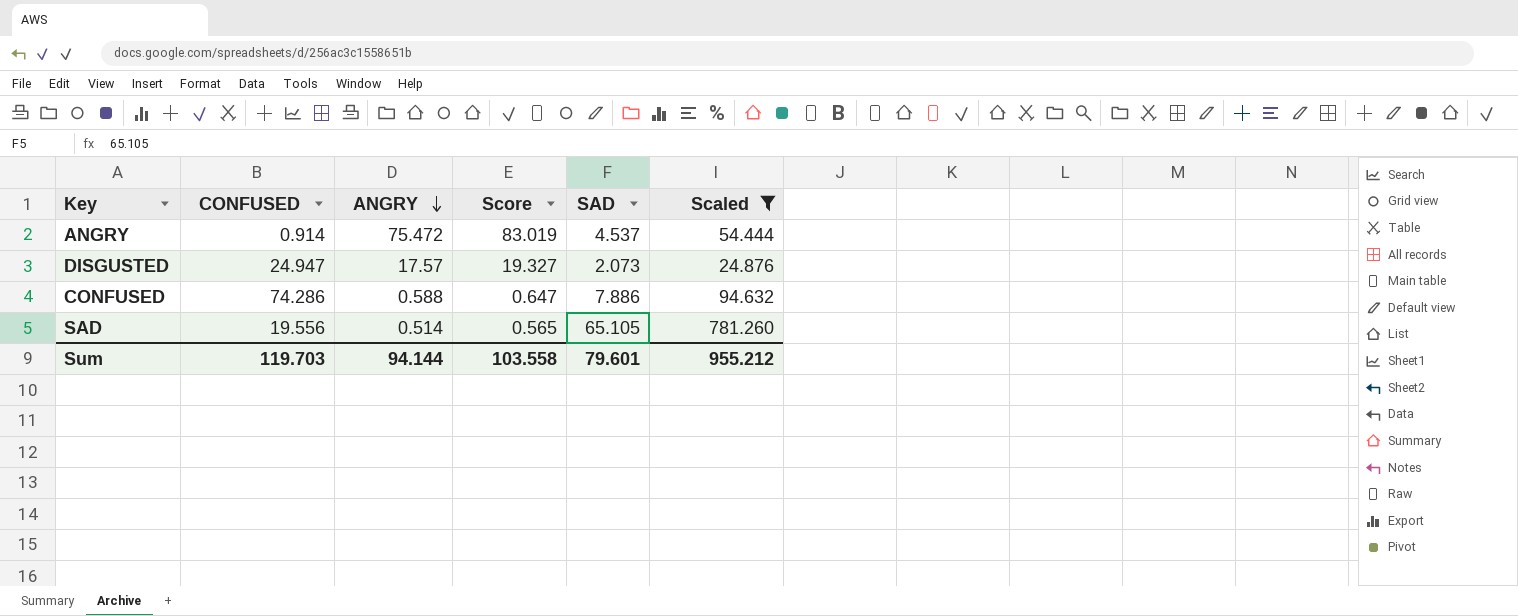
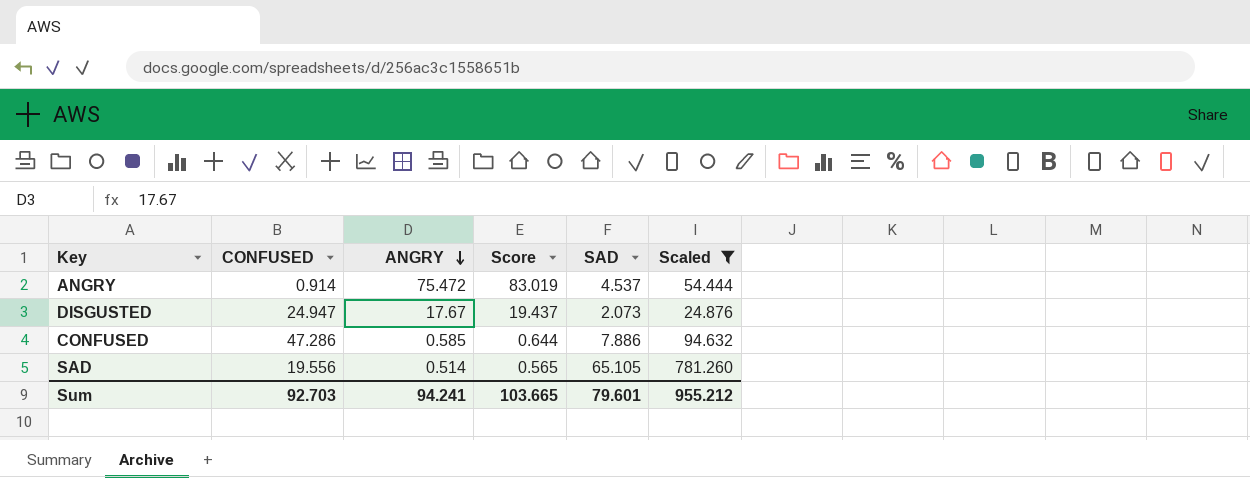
DISGUSTED | ANGRY: 17.57 -> 17.67
DISGUSTED | Score: 19.327 -> 19.437
CONFUSED | CONFUSED: 74.286 -> 47.286
CONFUSED | ANGRY: 0.588 -> 0.585
CONFUSED | Score: 0.647 -> 0.644
Sum | CONFUSED: 119.703 -> 92.703
Sum | ANGRY: 94.144 -> 94.241
Sum | Score: 103.558 -> 103.665

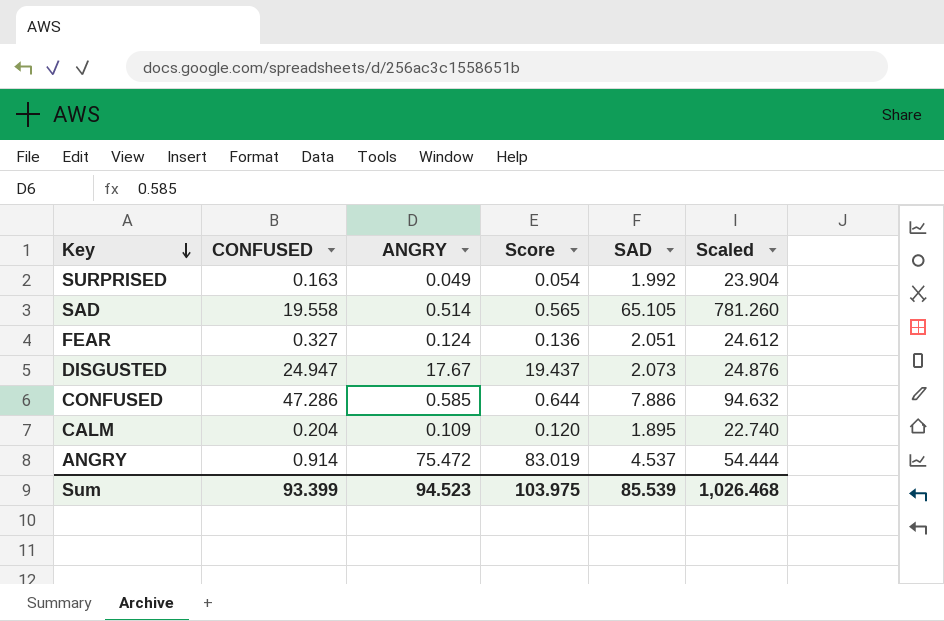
filter: Scaled >= 24.876 -> none
row order: ANGRY descending -> Key descending
SAD | CONFUSED: 19.556 -> 19.558
Sum | CONFUSED: 92.703 -> 93.399
Sum | ANGRY: 94.241 -> 94.523
Sum | Score: 103.665 -> 103.975
Sum | SAD: 79.601 -> 85.539
Sum | Scaled: 955.212 -> 1,026.468

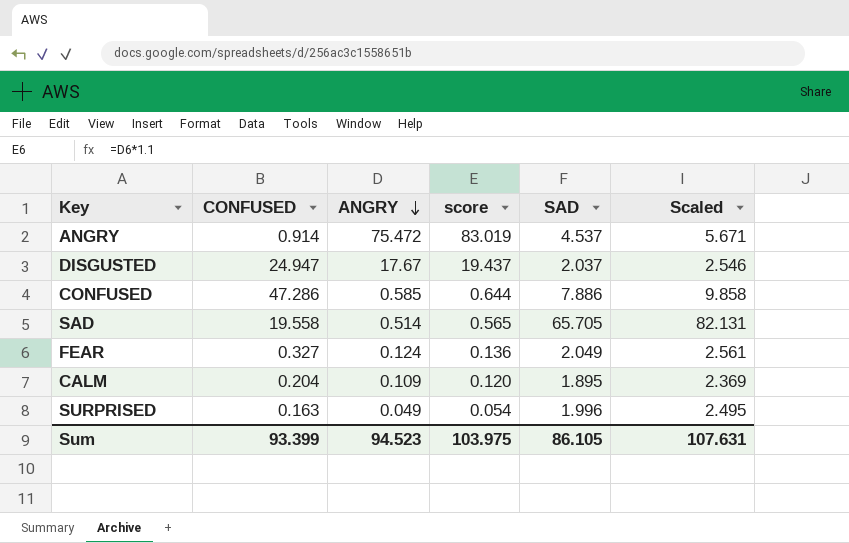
row order: Key descending -> ANGRY descending
column name: Score -> score
column Scaled | formula: [SAD] * 12 -> [SAD] * 1.25
DISGUSTED | SAD: 2.073 -> 2.037
SAD | SAD: 65.105 -> 65.705
FEAR | SAD: 2.051 -> 2.049
SURPRISED | SAD: 1.992 -> 1.996
Sum | SAD: 85.539 -> 86.105
Sum | Scaled: 1,026.468 -> 107.631

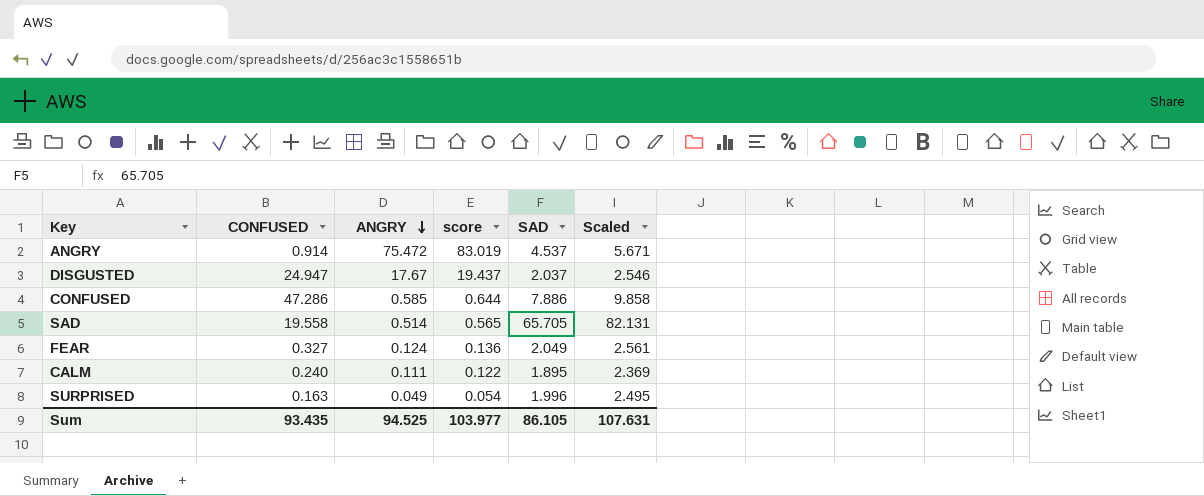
CALM | CONFUSED: 0.204 -> 0.240
CALM | ANGRY: 0.109 -> 0.111
CALM | score: 0.120 -> 0.122
Sum | CONFUSED: 93.399 -> 93.435
Sum | ANGRY: 94.523 -> 94.525
Sum | score: 103.975 -> 103.977

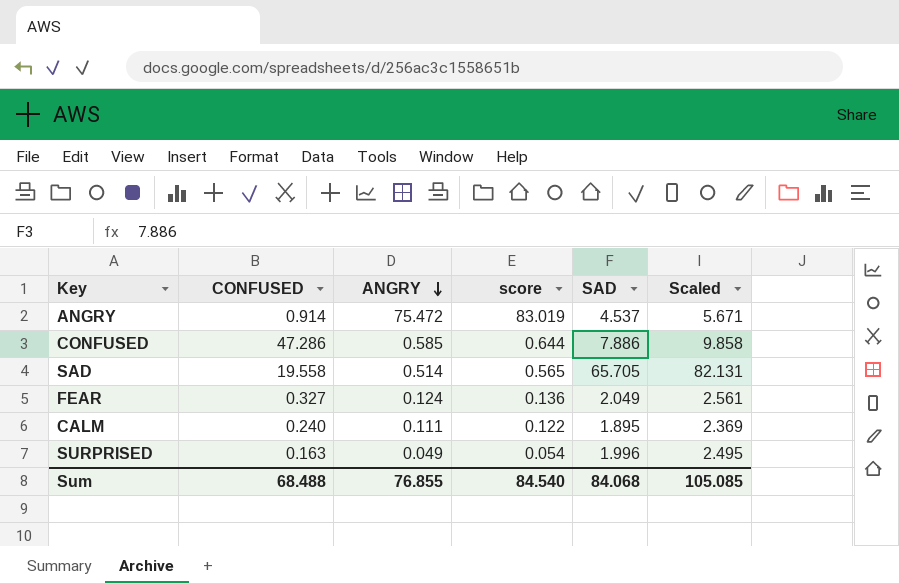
row DISGUSTED: 24.947 | 17.67 | 19.437 | 2.037 | 2.546 -> none
Sum | CONFUSED: 93.435 -> 68.488
Sum | ANGRY: 94.525 -> 76.855
Sum | score: 103.977 -> 84.540
Sum | SAD: 86.105 -> 84.068
Sum | Scaled: 107.631 -> 105.085

